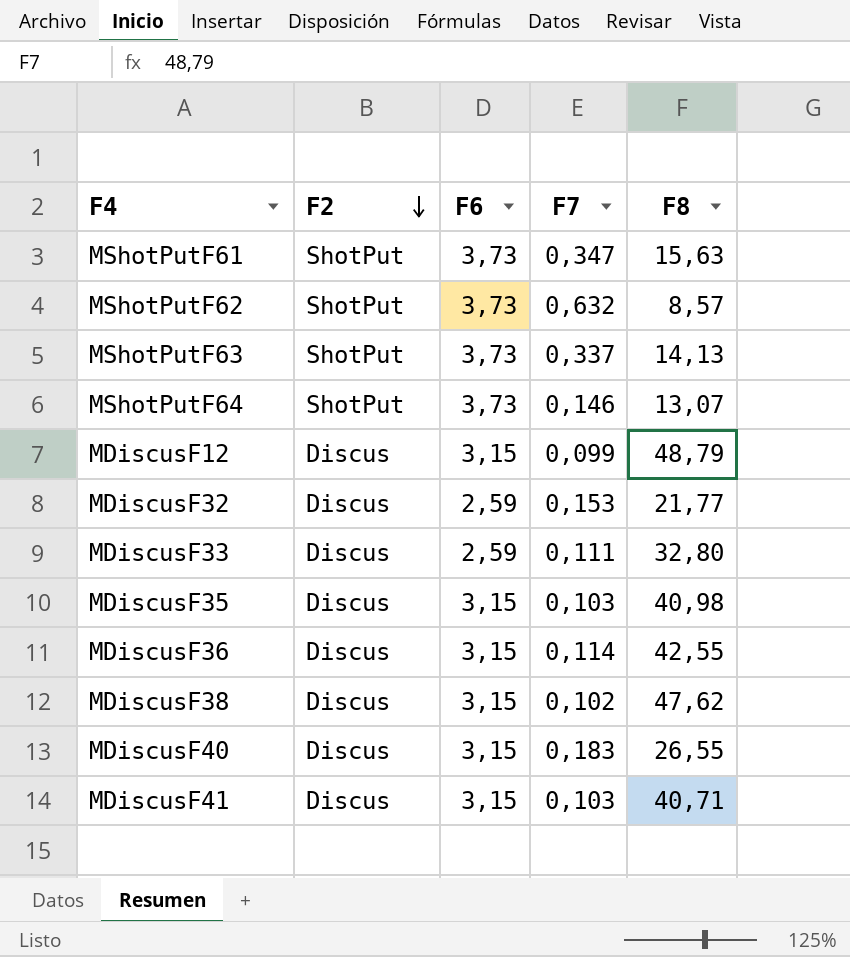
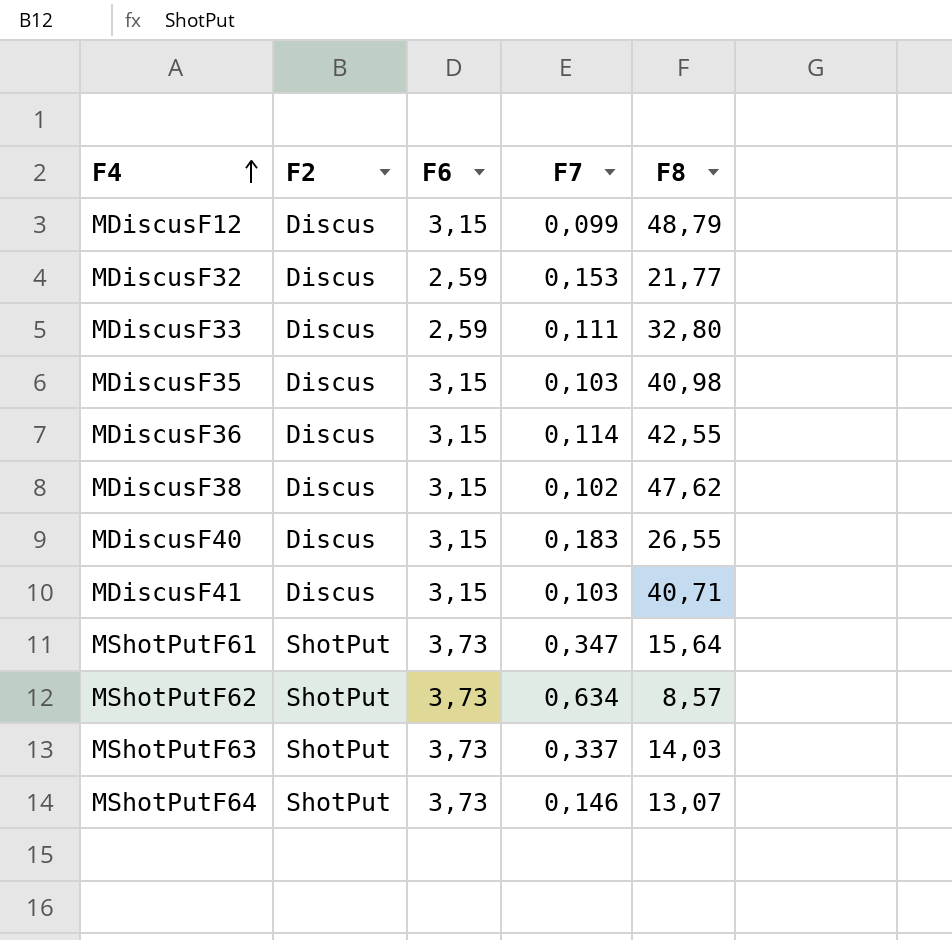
row order: F2 descending -> F4 ascending
MShotPutF61 | F8: 15,63 -> 15,64
MShotPutF62 | F7: 0,632 -> 0,634
MShotPutF63 | F8: 14,13 -> 14,03

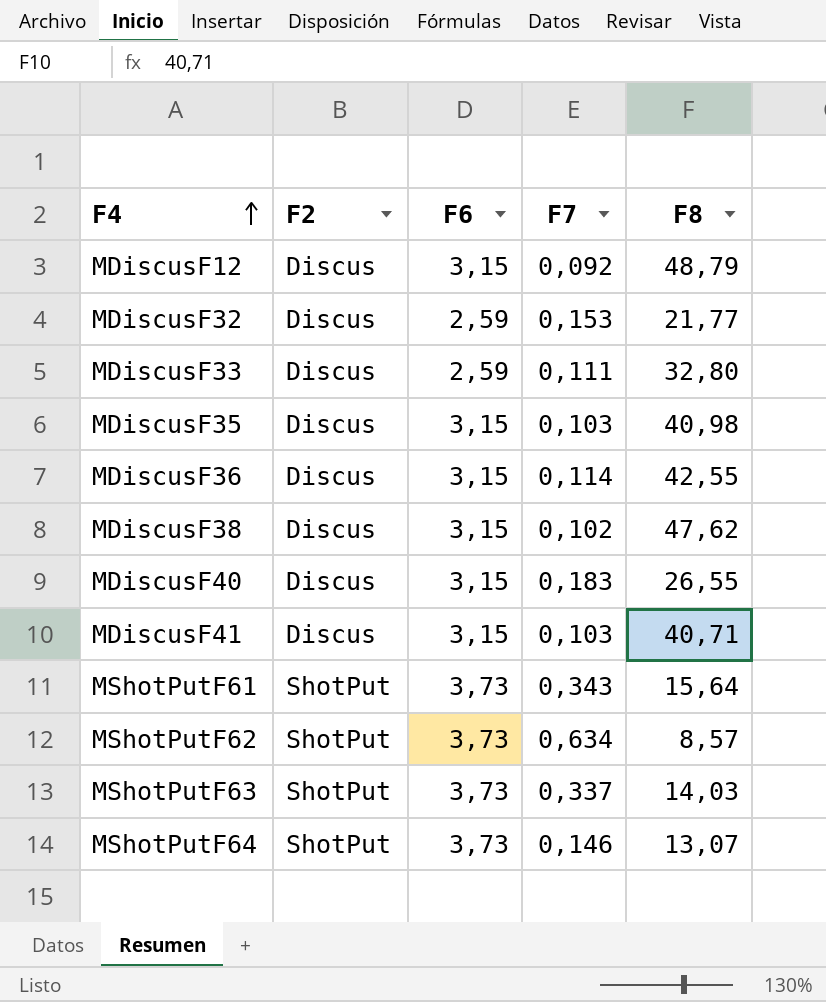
MDiscusF12 | F7: 0,099 -> 0,092
MShotPutF61 | F7: 0,347 -> 0,343

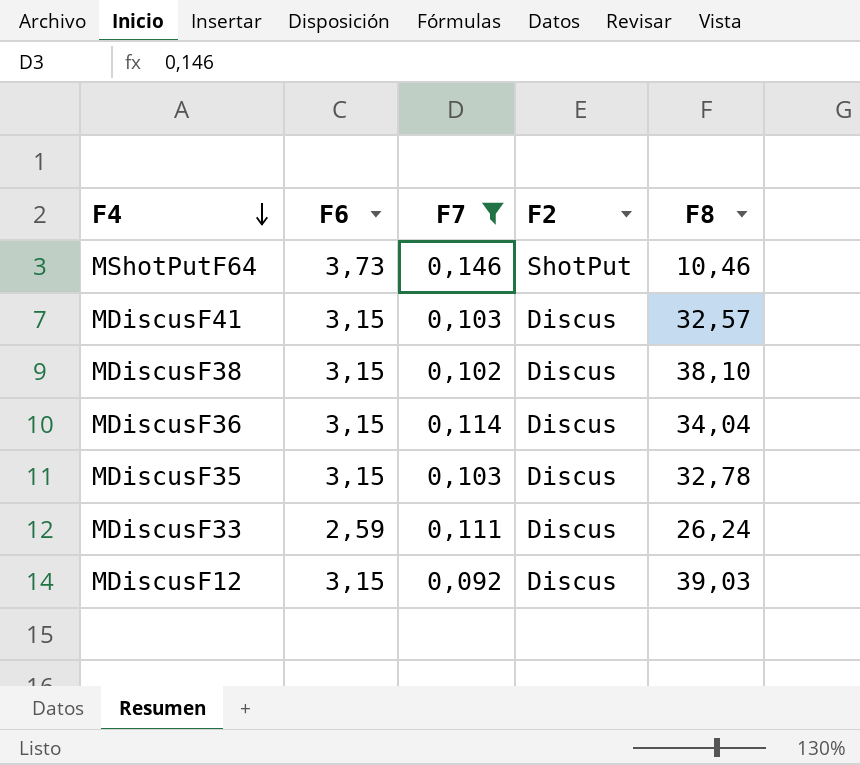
filter: none -> F7 <= 0,146
row order: F4 ascending -> F4 descending
column F2 | position: 2 -> 4
MShotPutF64 | F8: 13,07 -> 10,46
MDiscusF41 | F8: 40,71 -> 32,57
MDiscusF38 | F8: 47,62 -> 38,10
MDiscusF36 | F8: 42,55 -> 34,04
MDiscusF35 | F8: 40,98 -> 32,78
MDiscusF33 | F8: 32,80 -> 26,24
MDiscusF12 | F8: 48,79 -> 39,03

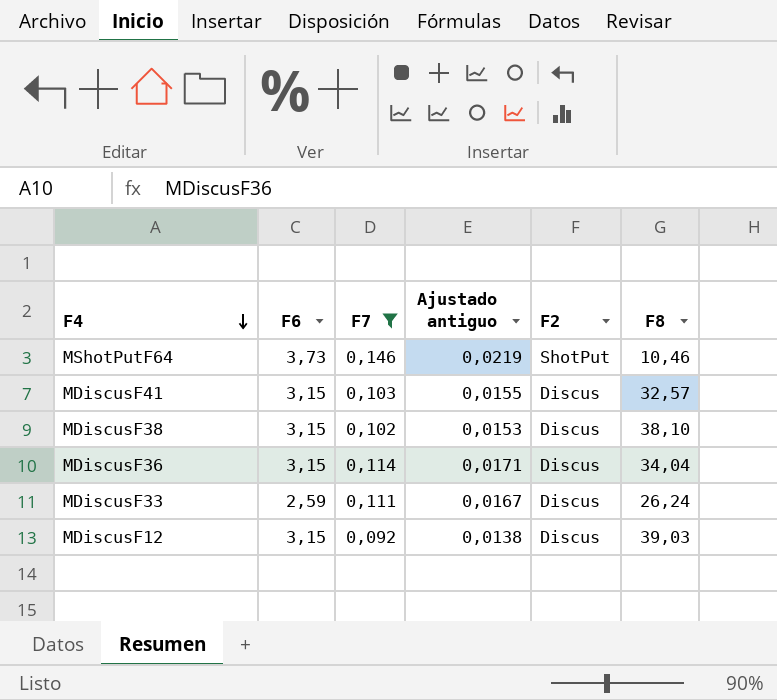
column Ajustado antiguo | formula: none -> [F7] * 0,15
row MDiscusF35: 3,15 | 0,103 | Discus | 32,78 -> none

